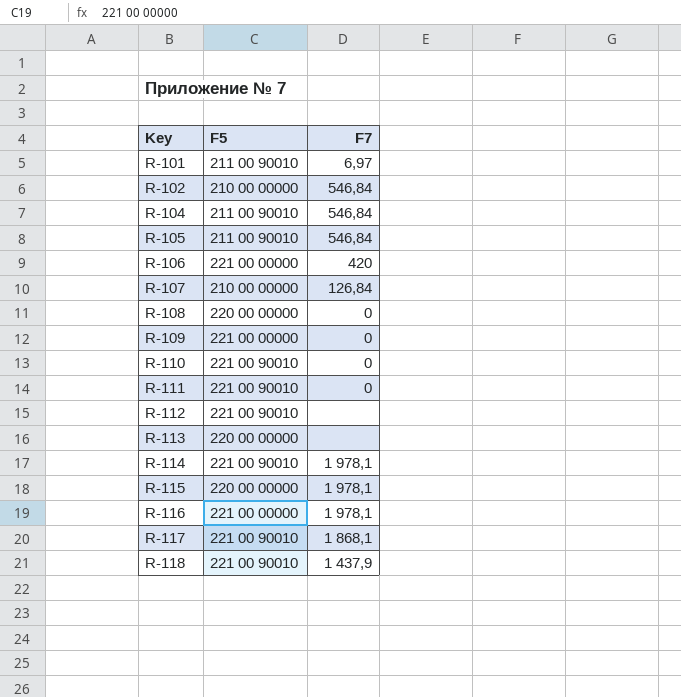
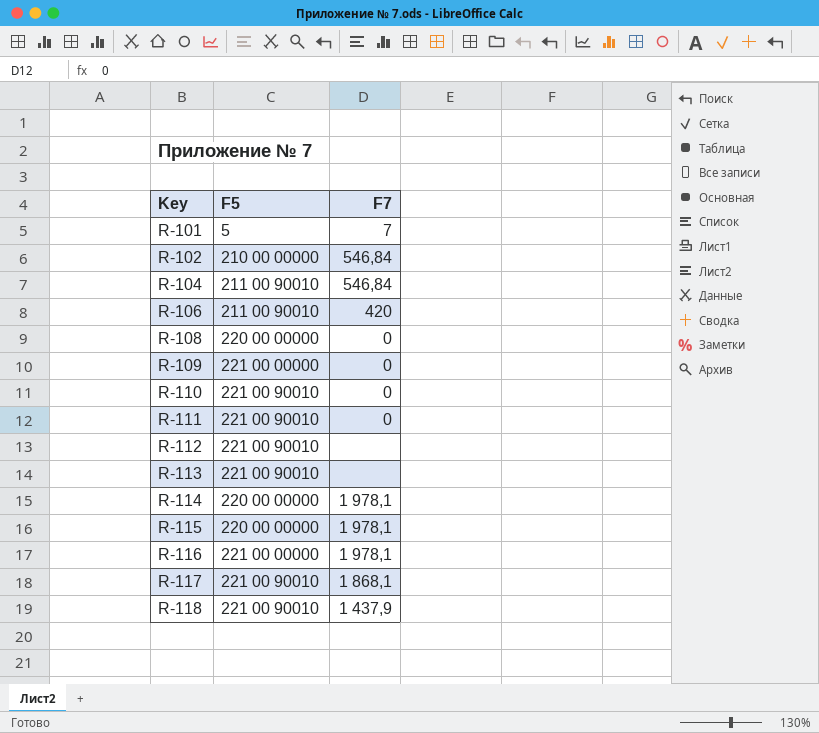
row R-105: 211 00 90010 | 546,84 -> none
row R-107: 210 00 00000 | 126,84 -> none
R-101 | F5: 211 00 90010 -> 5
R-101 | F7: 6,97 -> 7
R-106 | F5: 221 00 00000 -> 211 00 90010
R-113 | F5: 220 00 00000 -> 221 00 90010
R-114 | F5: 221 00 90010 -> 220 00 00000

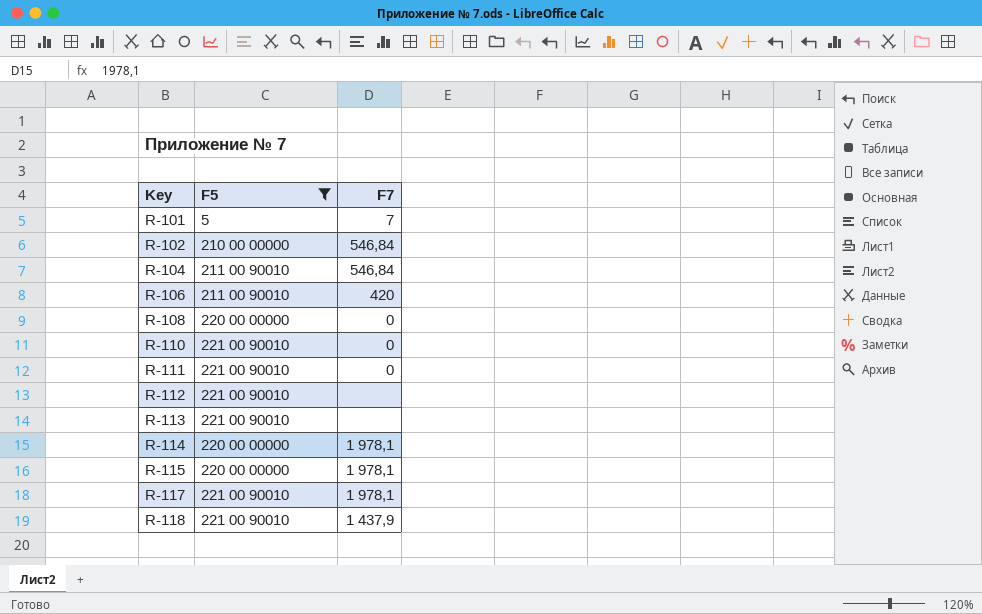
filter: none -> F5 != 221 00 00000
R-117 | F7: 1 868,1 -> 1 978,1

